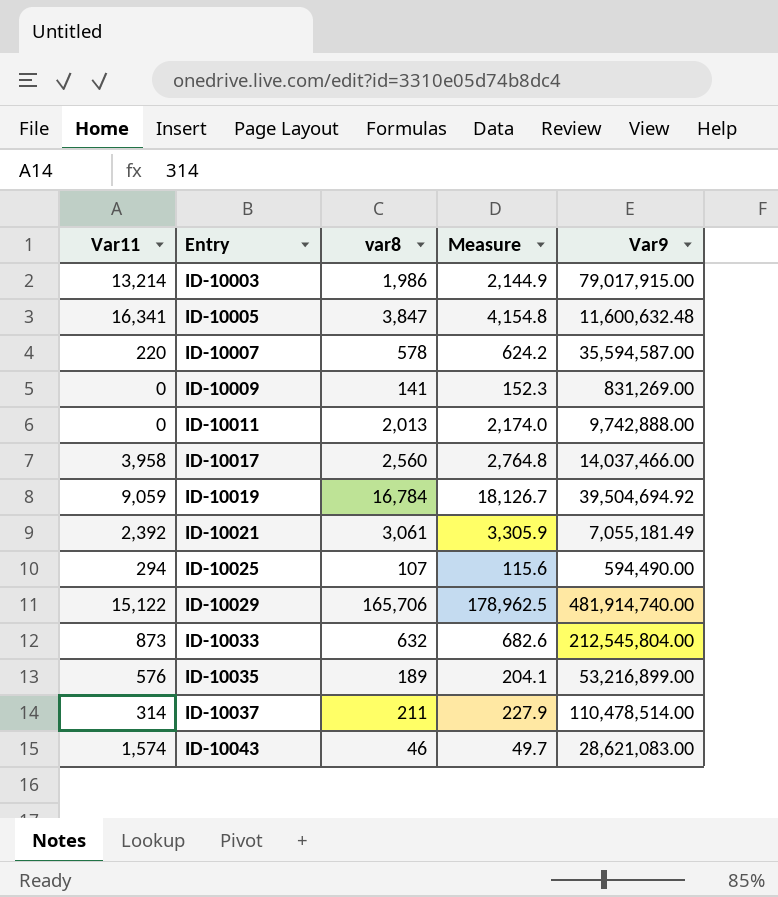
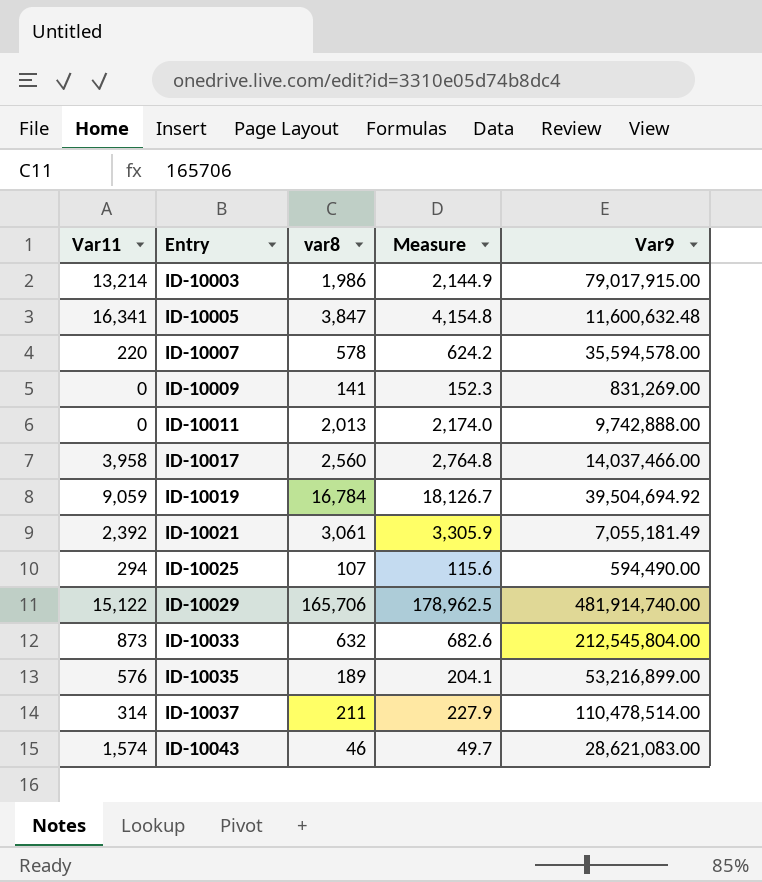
ID-10007 | Var9: 35,594,587.00 -> 35,594,578.00

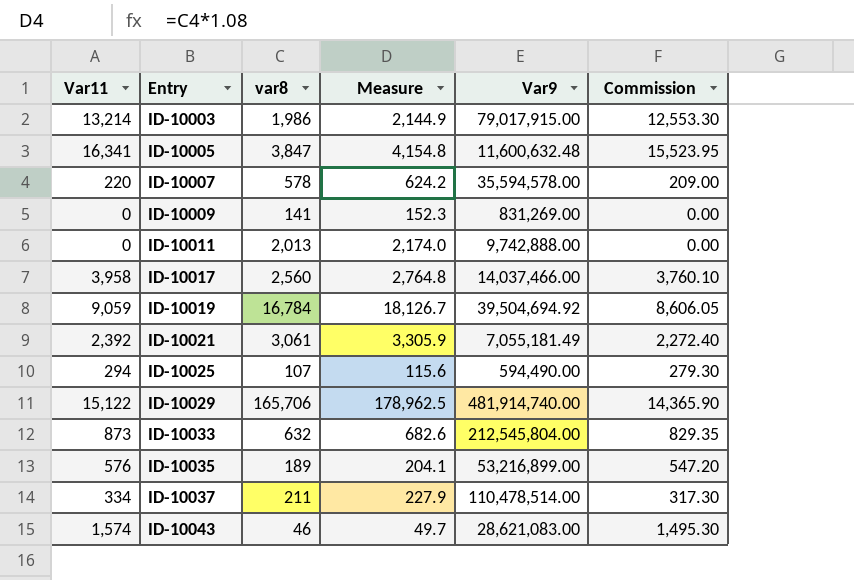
column Commission | formula: none -> [Var11] * 0.95
ID-10037 | Var11: 314 -> 334

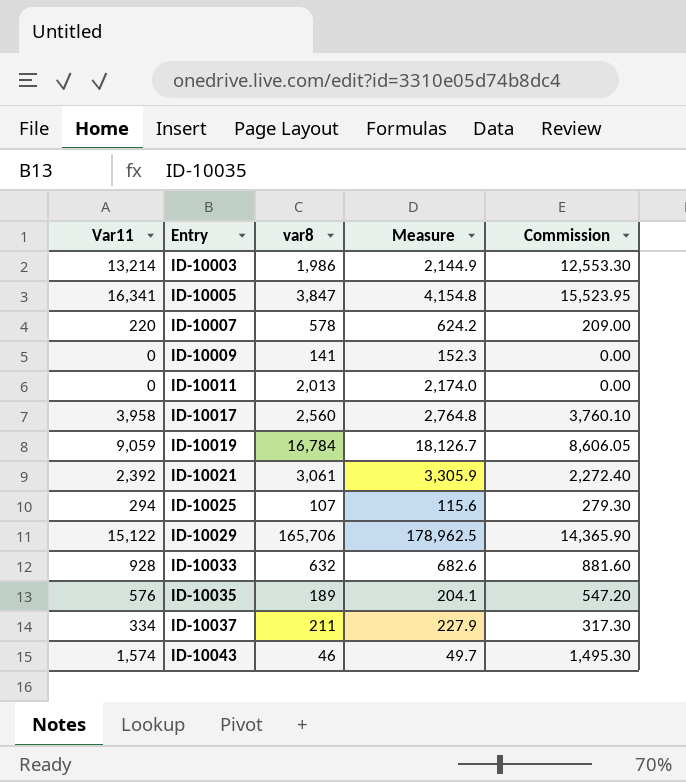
column Var9 | position: 5 -> none
ID-10033 | Var11: 873 -> 928
ID-10033 | Commission: 829.35 -> 881.60

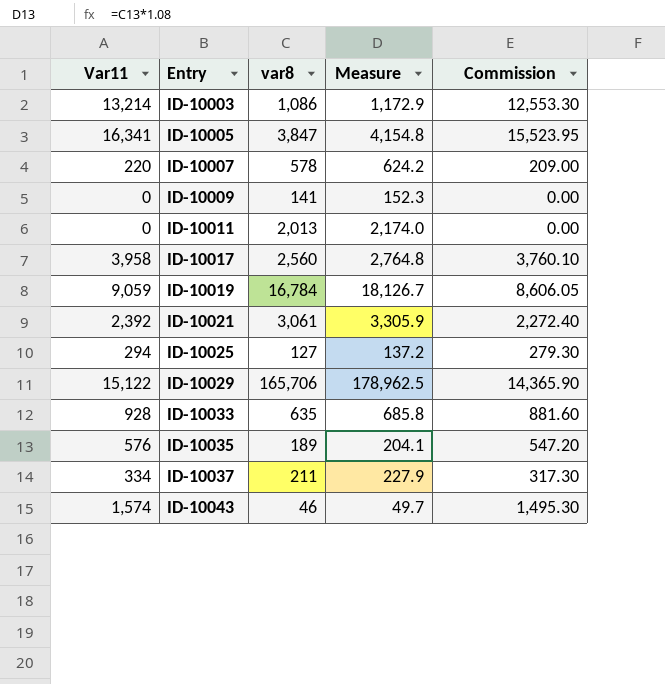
ID-10003 | var8: 1,986 -> 1,086
ID-10003 | Measure: 2,144.9 -> 1,172.9
ID-10025 | var8: 107 -> 127
ID-10025 | Measure: 115.6 -> 137.2
ID-10033 | var8: 632 -> 635
ID-10033 | Measure: 682.6 -> 685.8

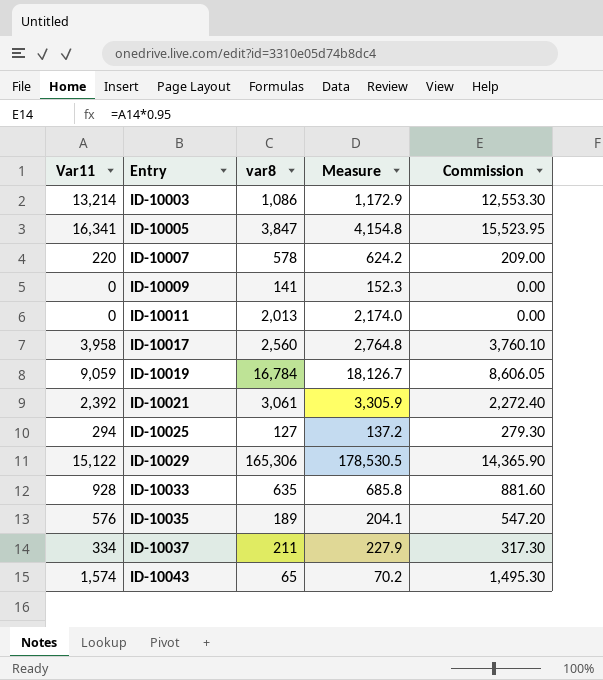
ID-10029 | var8: 165,706 -> 165,306
ID-10029 | Measure: 178,962.5 -> 178,530.5
ID-10043 | var8: 46 -> 65
ID-10043 | Measure: 49.7 -> 70.2

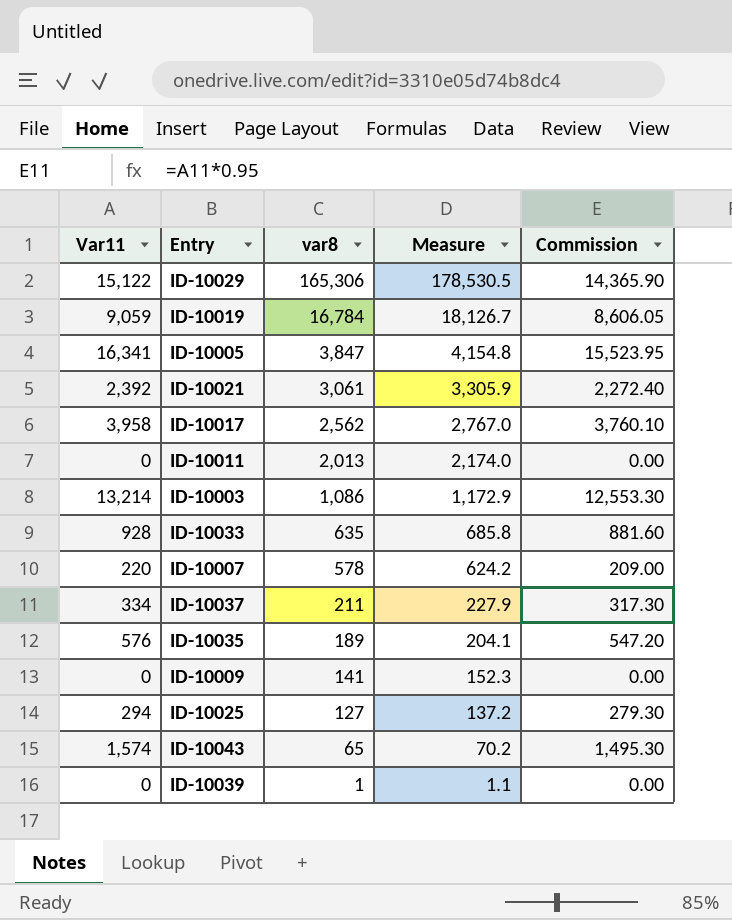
row order: Entry ascending -> var8 descending
ID-10017 | var8: 2,560 -> 2,562
ID-10017 | Measure: 2,764.8 -> 2,767.0
row ID-10039: none -> 0 | 1 | 1.1 | 0.00

